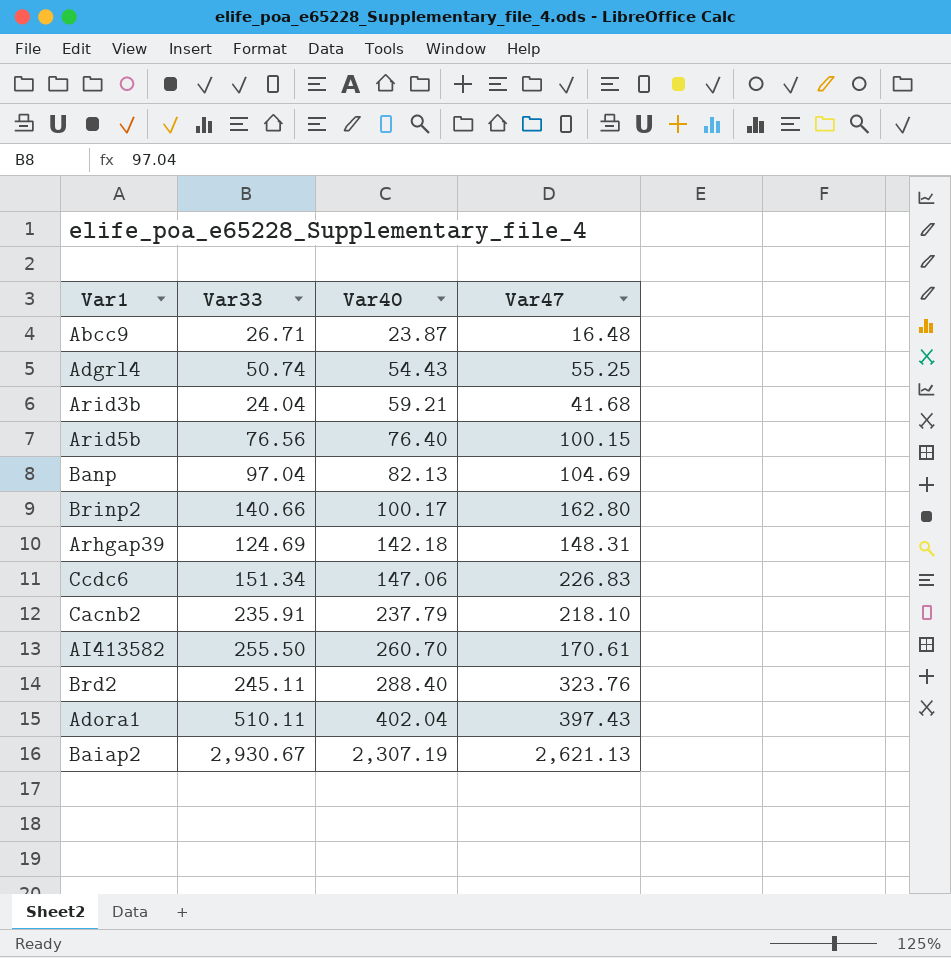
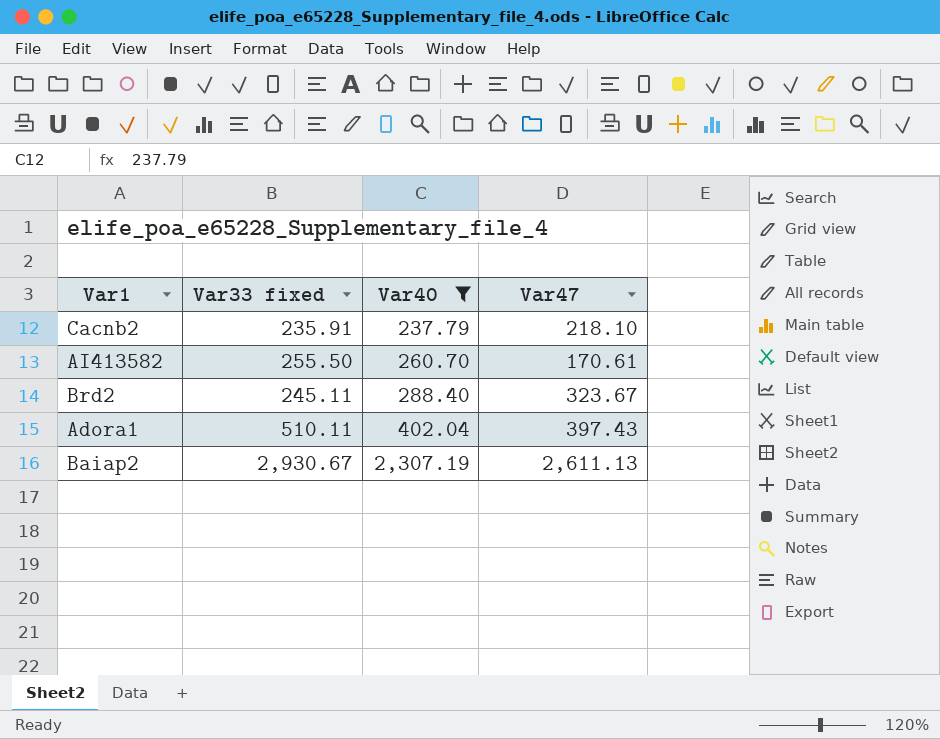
filter: none -> Var40 >= 237.79
column name: Var33 -> Var33 fixed
Brd2 | Var47: 323.76 -> 323.67
Baiap2 | Var47: 2,621.13 -> 2,611.13

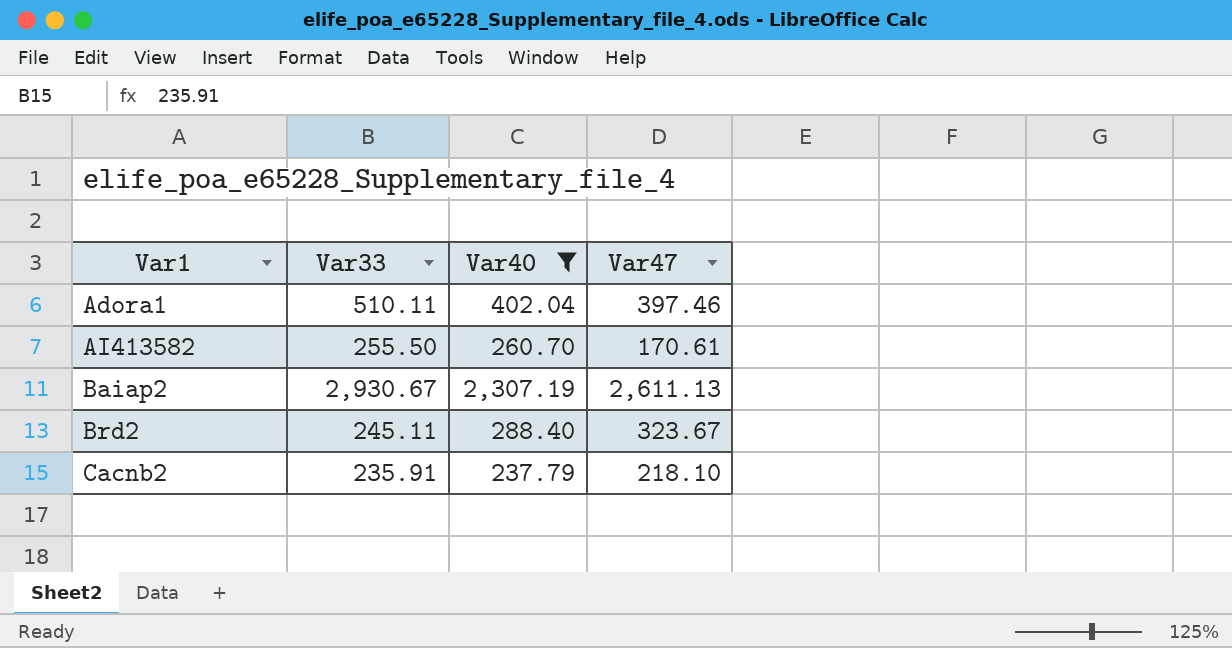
row order: Var40 ascending -> Var1 ascending
column name: Var33 fixed -> Var33
Adora1 | Var47: 397.43 -> 397.46

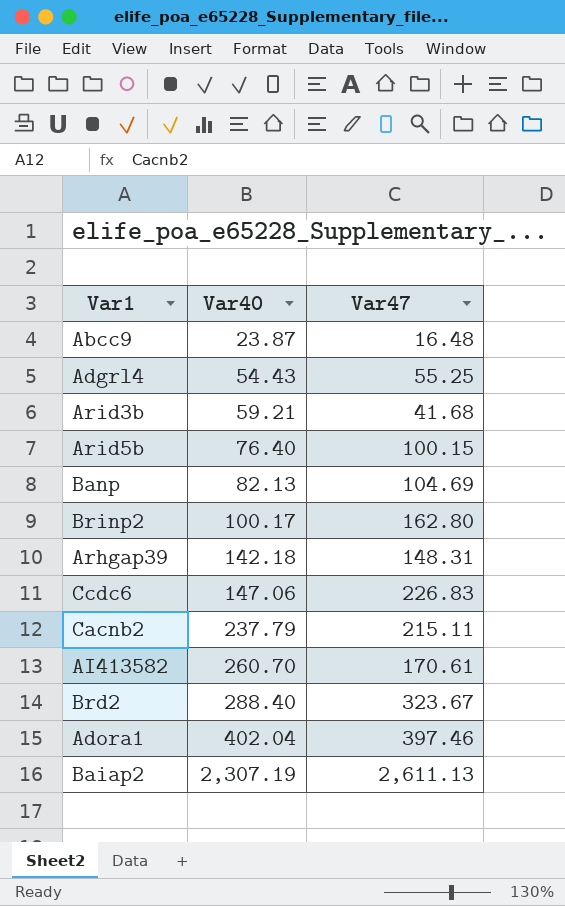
filter: Var40 >= 237.79 -> none
row order: Var1 ascending -> Var40 ascending
column Var33 | position: 2 -> none
Cacnb2 | Var47: 218.10 -> 215.11

